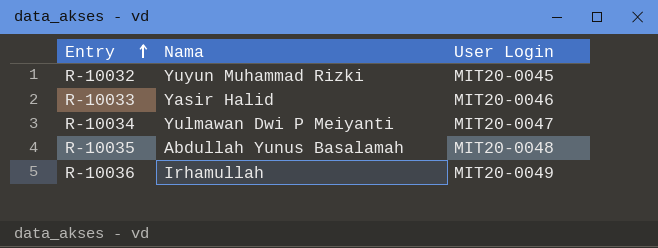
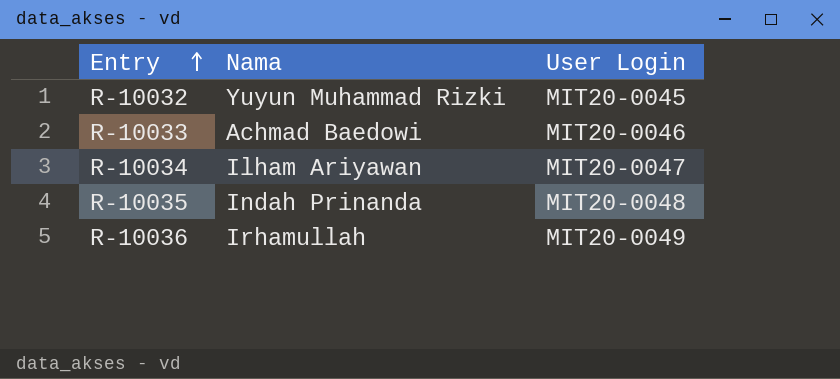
R-10033 | Nama: Yasir Halid -> Achmad Baedowi
R-10034 | Nama: Yulmawan Dwi P Meiyanti -> Ilham Ariyawan
R-10035 | Nama: Abdullah Yunus Basalamah -> Indah Prinanda

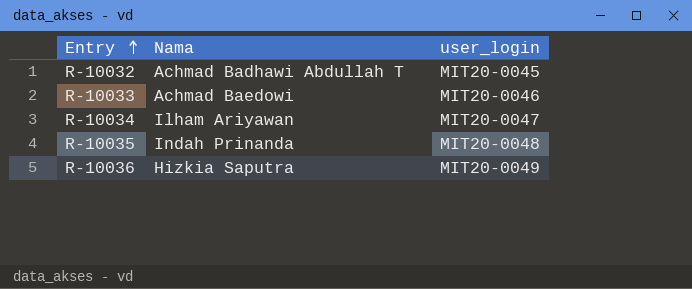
column name: User Login -> user_login
R-10032 | Nama: Yuyun Muhammad Rizki -> Achmad Badhawi Abdullah T
R-10036 | Nama: Irhamullah -> Hizkia Saputra

